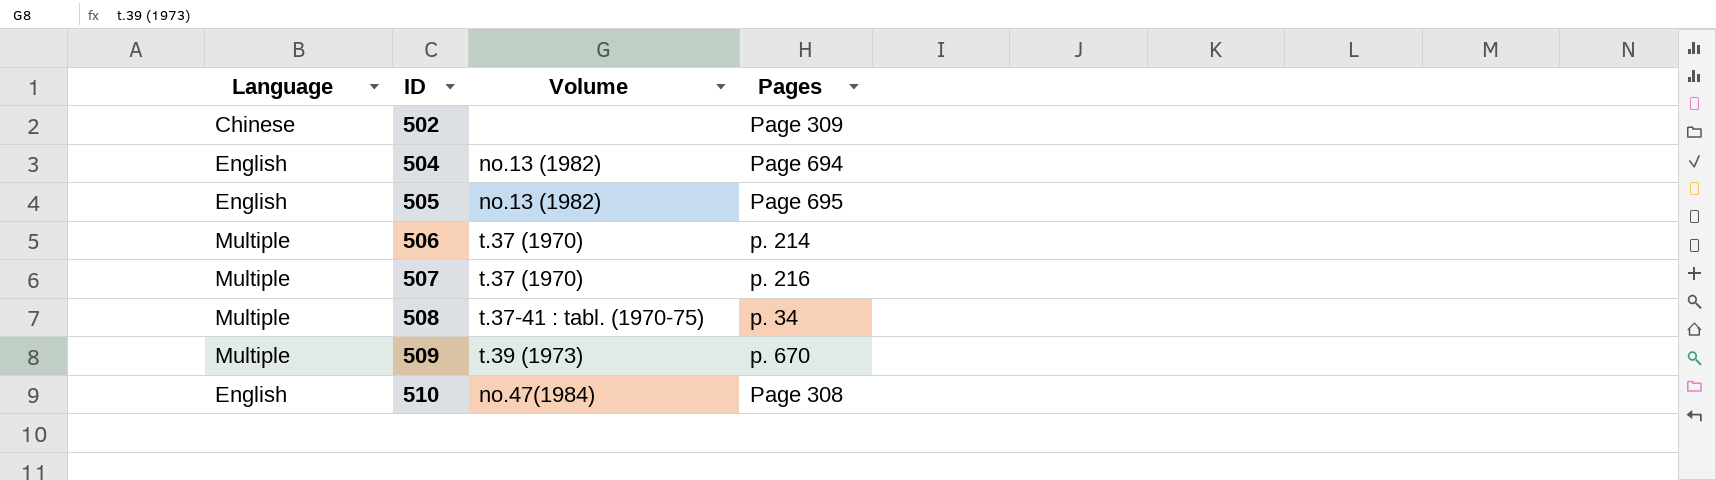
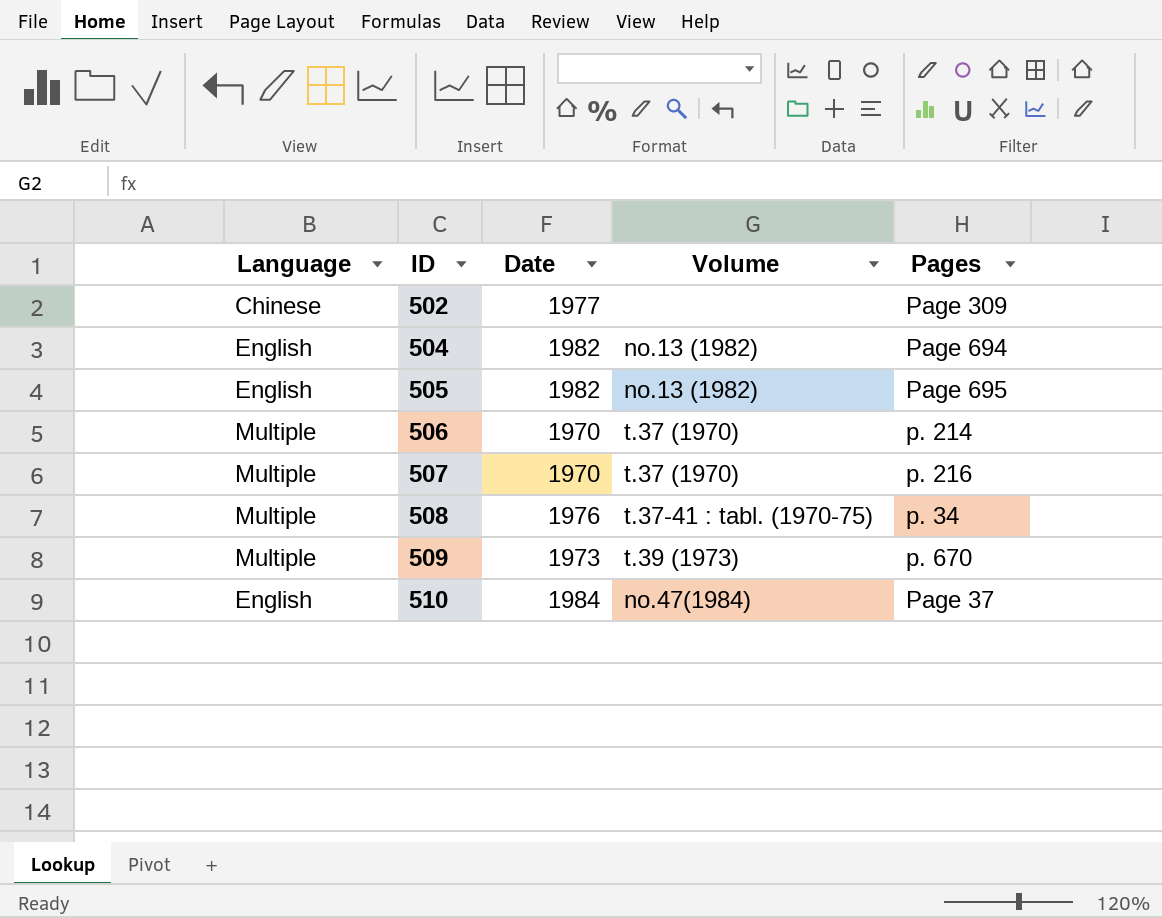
column Date | position: none -> 3
510 | Pages: Page 308 -> Page 37

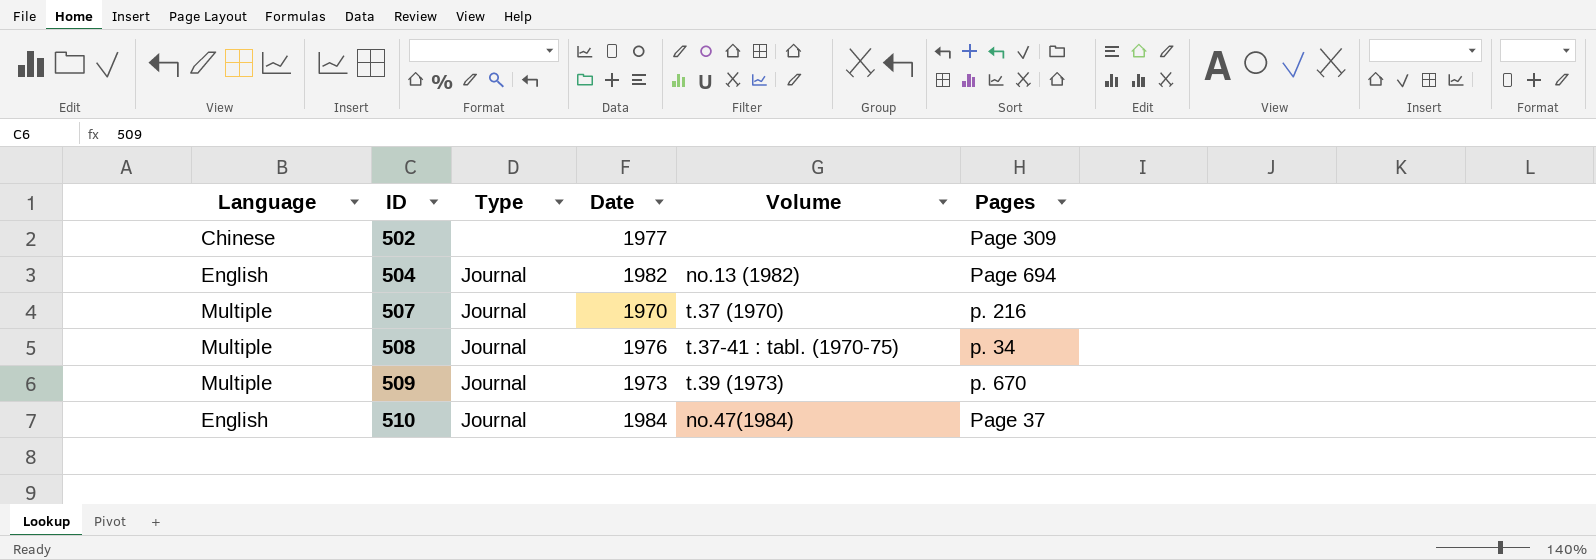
column Type | position: none -> 3
row 505: English | 1982 | no.13 (1982) | Page 695 -> none
row 506: Multiple | 1970 | t.37 (1970) | p. 214 -> none

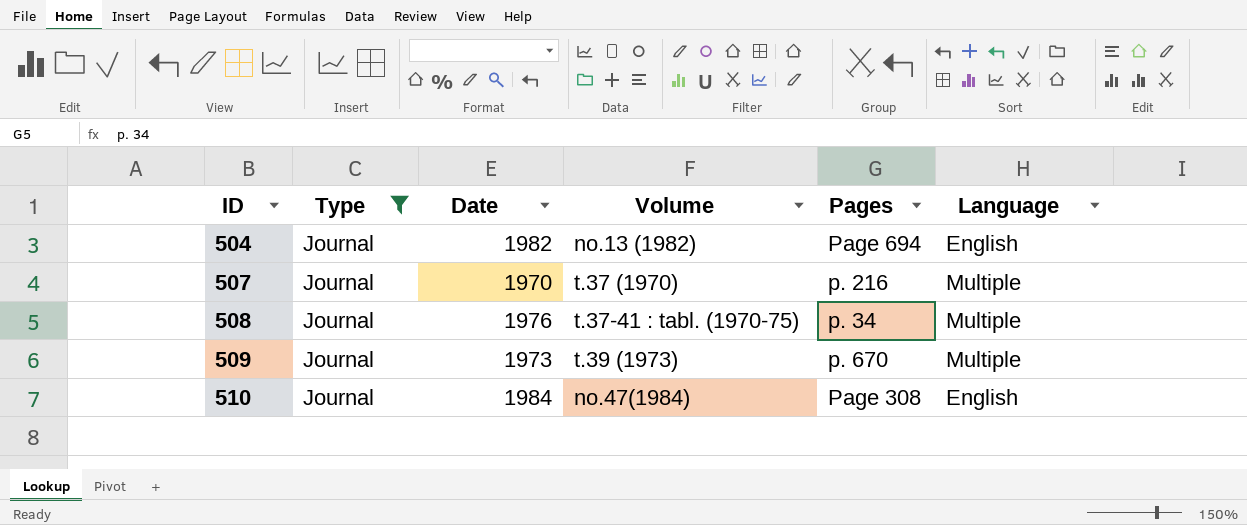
filter: none -> Type = Journal
column Language | position: 1 -> 6
510 | Pages: Page 37 -> Page 308

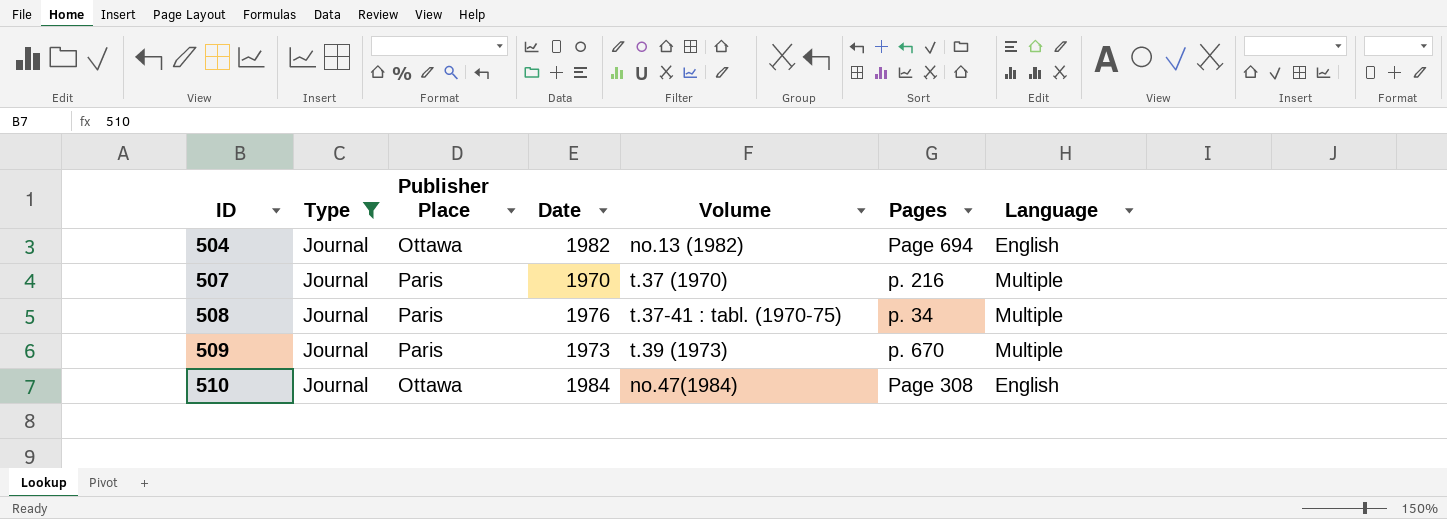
column Publisher Place | position: none -> 3

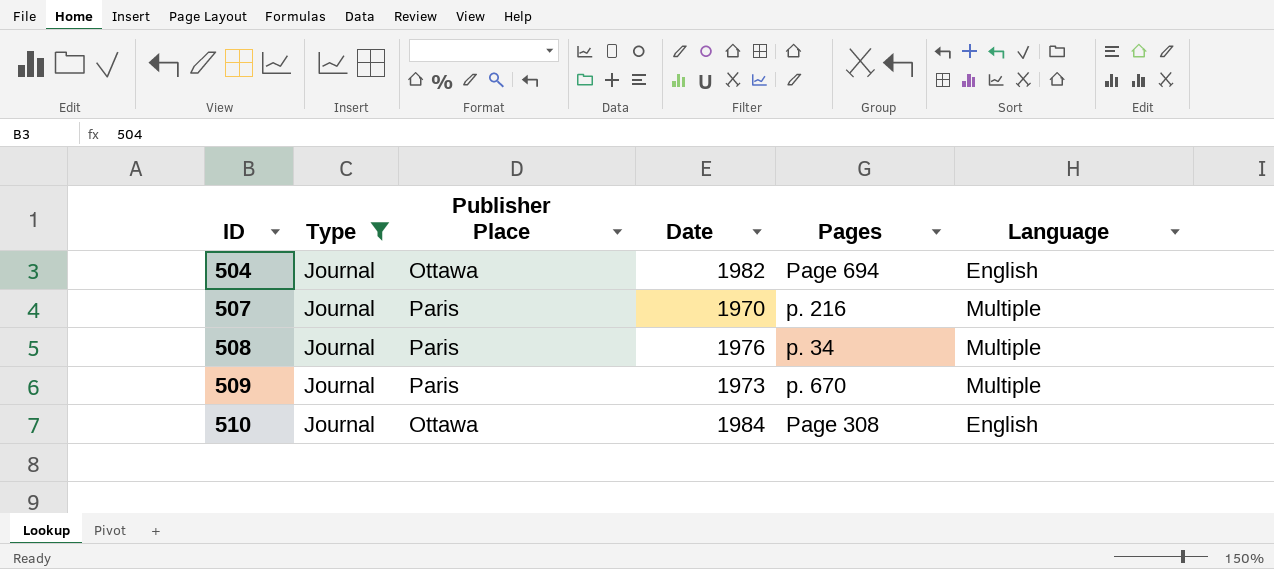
column Volume | position: 5 -> none

